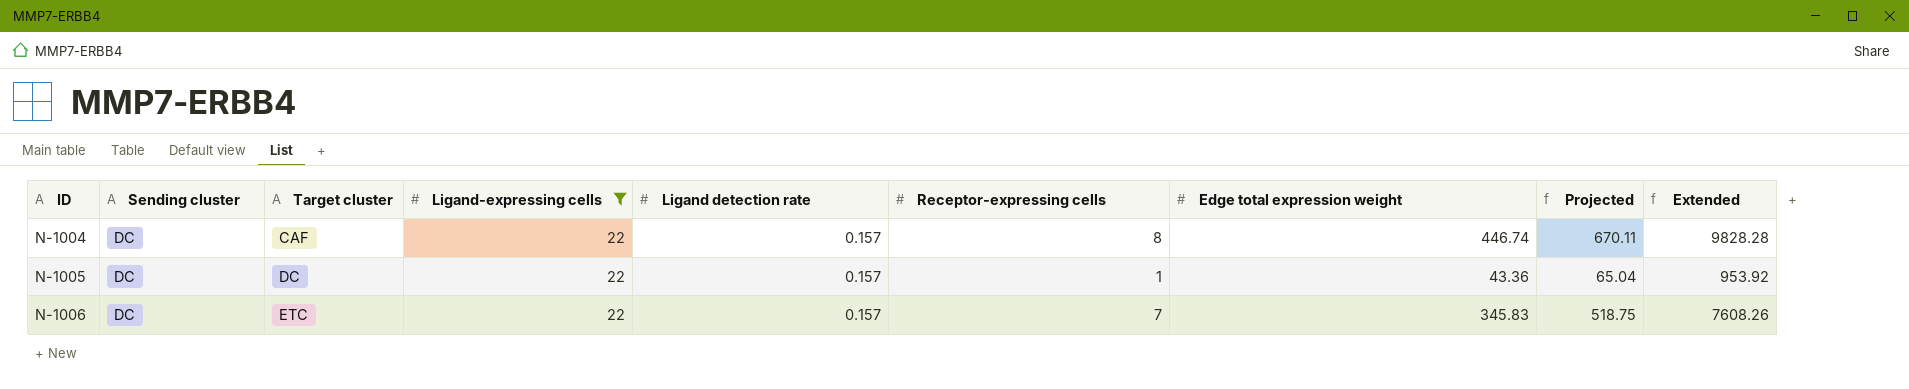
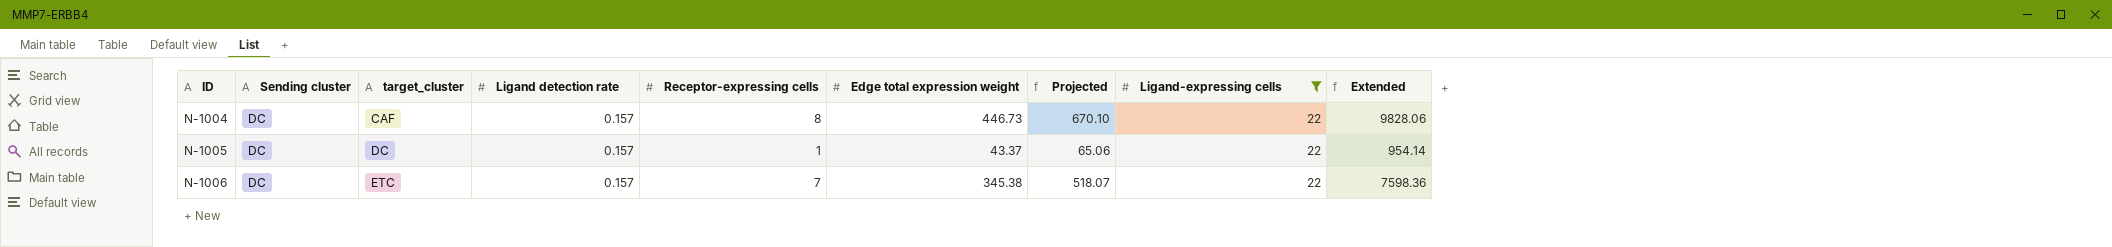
column name: Target cluster -> target_cluster
column Ligand-expressing cells | position: 4 -> 8
N-1004 | Edge total expression weight: 446.74 -> 446.73
N-1004 | Projected: 670.11 -> 670.10
N-1004 | Extended: 9828.28 -> 9828.06
N-1005 | Edge total expression weight: 43.36 -> 43.37
N-1005 | Projected: 65.04 -> 65.06
N-1005 | Extended: 953.92 -> 954.14
N-1006 | Edge total expression weight: 345.83 -> 345.38
N-1006 | Projected: 518.75 -> 518.07
N-1006 | Extended: 7608.26 -> 7598.36

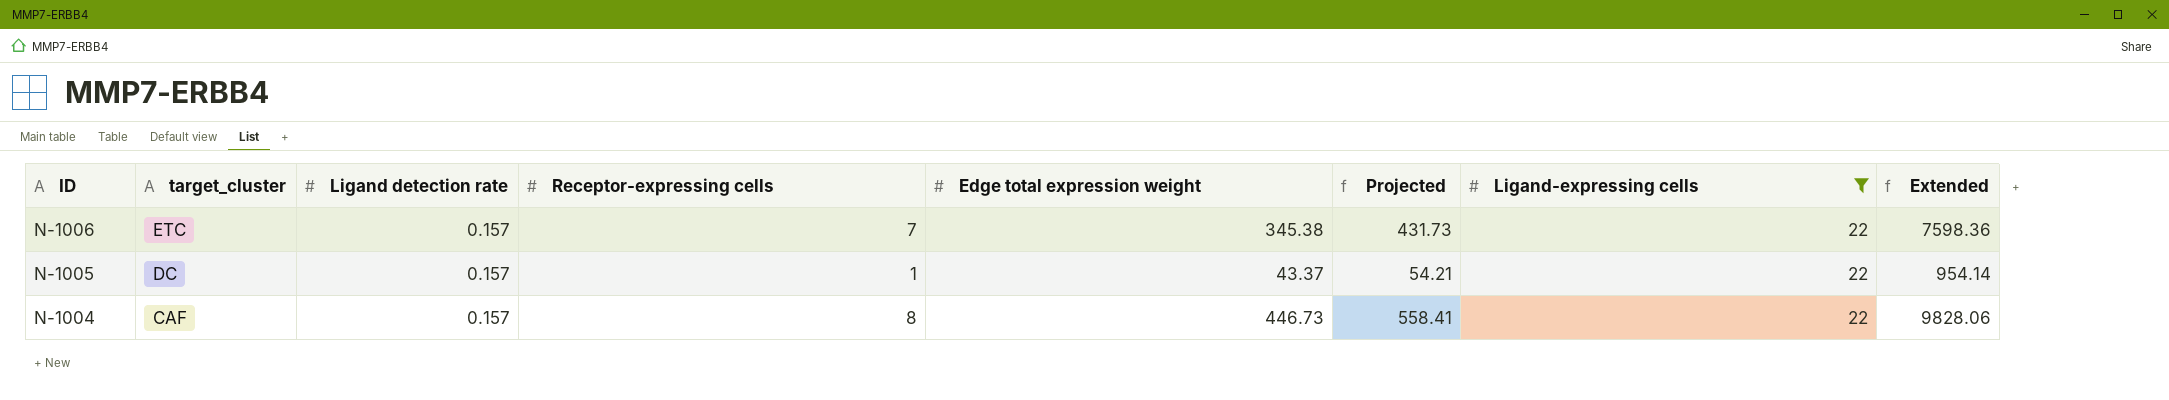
row order: ID ascending -> ID descending
column Sending cluster | position: 2 -> none
column Projected | formula: [Edge total expression weight] * 1.5 -> [Edge total expression weight] * 1.25

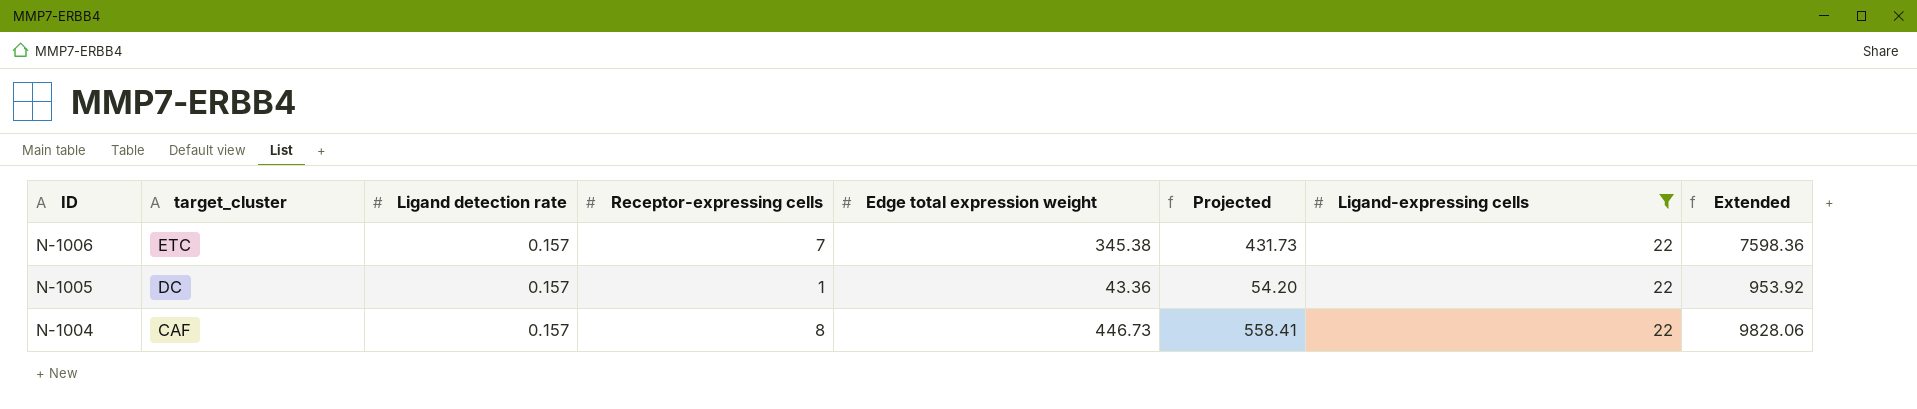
N-1005 | Edge total expression weight: 43.37 -> 43.36
N-1005 | Projected: 54.21 -> 54.20
N-1005 | Extended: 954.14 -> 953.92

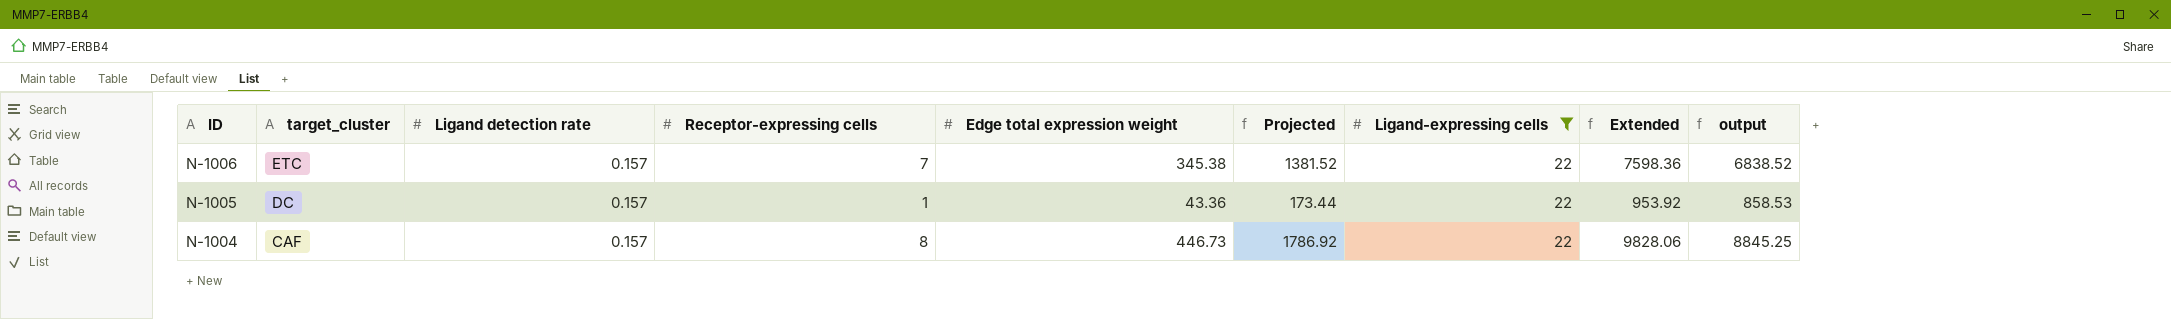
column Projected | formula: [Edge total expression weight] * 1.25 -> [Edge total expression weight] * 4
column output | formula: none -> [Extended] * 0.9

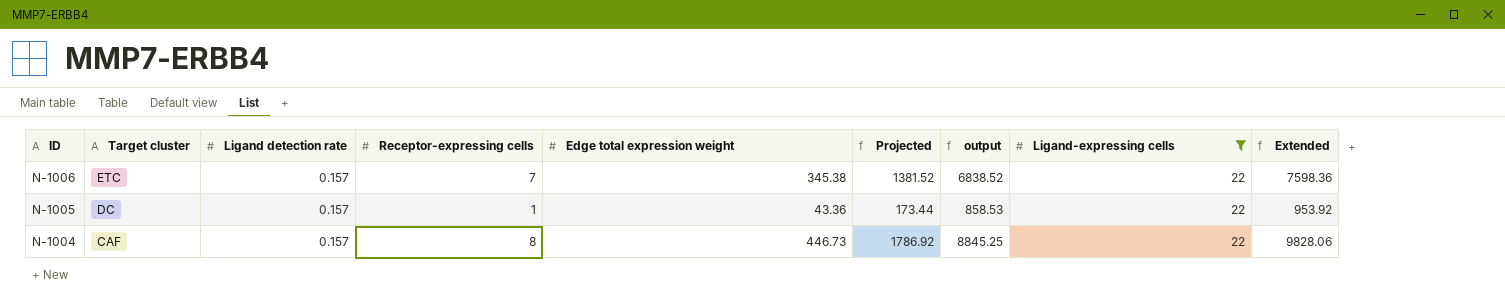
column name: target_cluster -> Target cluster
column output | position: 9 -> 7

